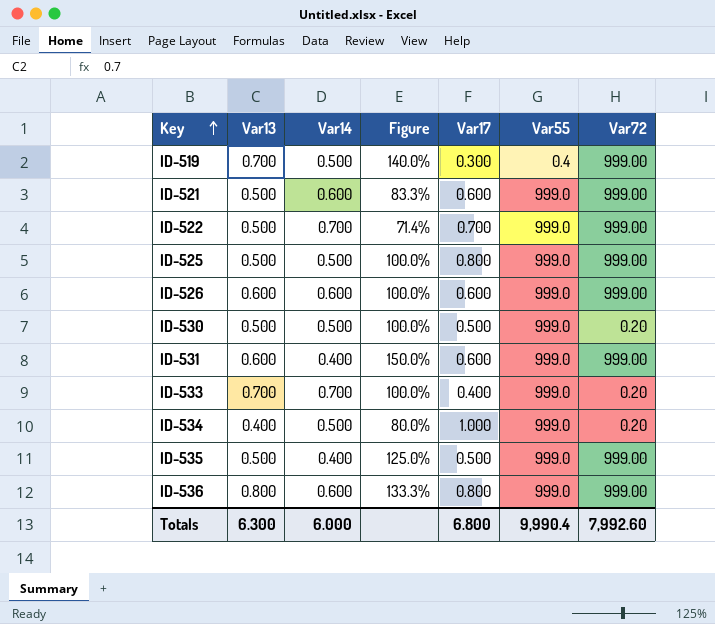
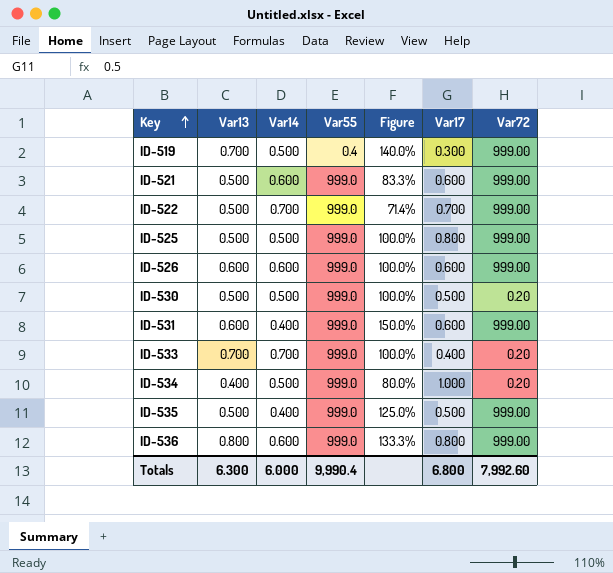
column Var55 | position: 6 -> 4

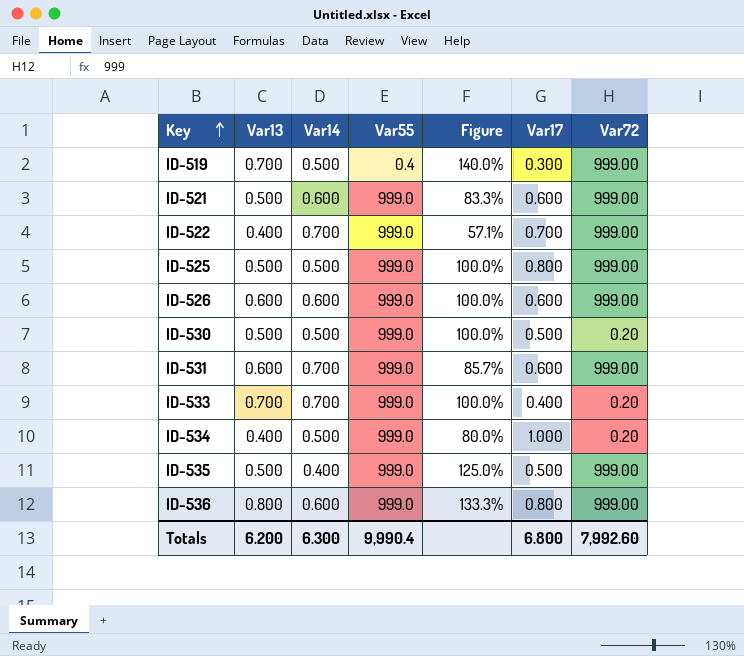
ID-522 | Var13: 0.500 -> 0.400
ID-522 | Figure: 71.4% -> 57.1%
ID-531 | Var14: 0.400 -> 0.700
ID-531 | Figure: 150.0% -> 85.7%
Totals | Var13: 6.300 -> 6.200
Totals | Var14: 6.000 -> 6.300

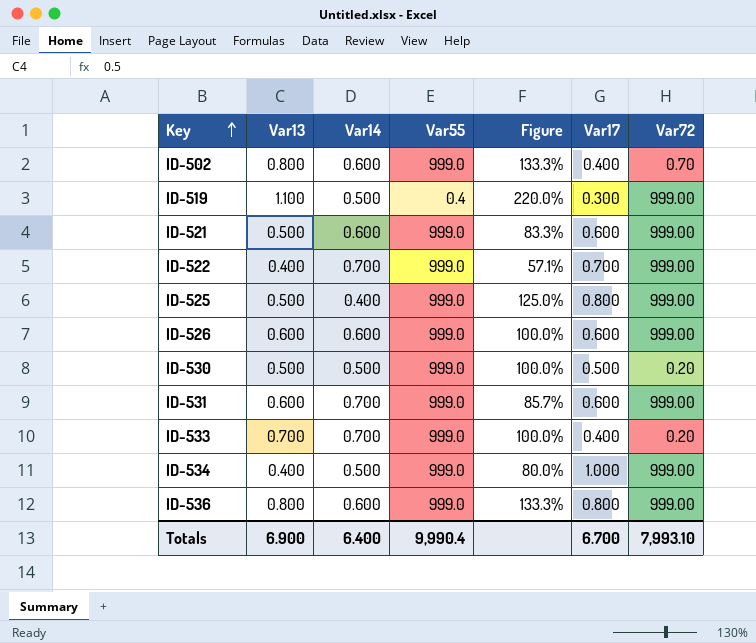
row ID-535: 0.500 | 0.400 | 999.0 | 125.0% | 0.500 | 999.00 -> none
row ID-502: none -> 0.800 | 0.600 | 999.0 | 133.3% | 0.400 | 0.70
ID-519 | Var13: 0.700 -> 1.100
ID-519 | Figure: 140.0% -> 220.0%
ID-525 | Var14: 0.500 -> 0.400
ID-525 | Figure: 100.0% -> 125.0%
ID-534 | Var72: 0.20 -> 999.00
Totals | Var13: 6.200 -> 6.900
Totals | Var14: 6.300 -> 6.400
Totals | Var17: 6.800 -> 6.700
Totals | Var72: 7,992.60 -> 7,993.10

